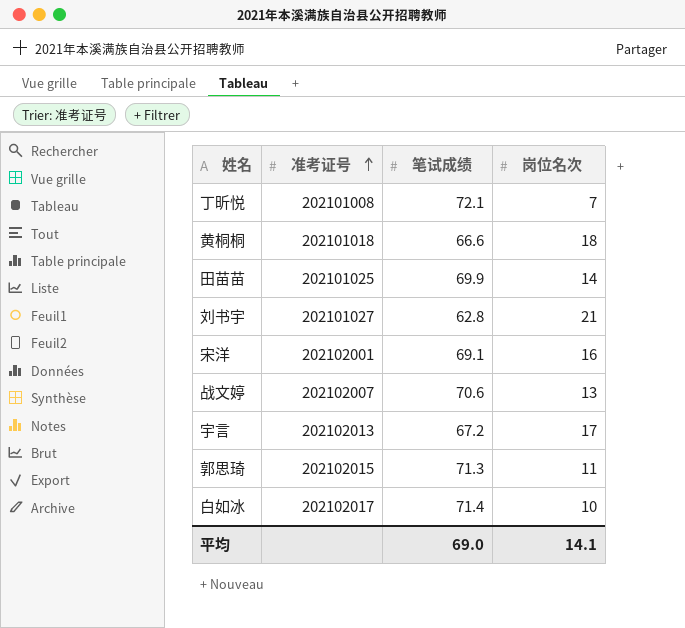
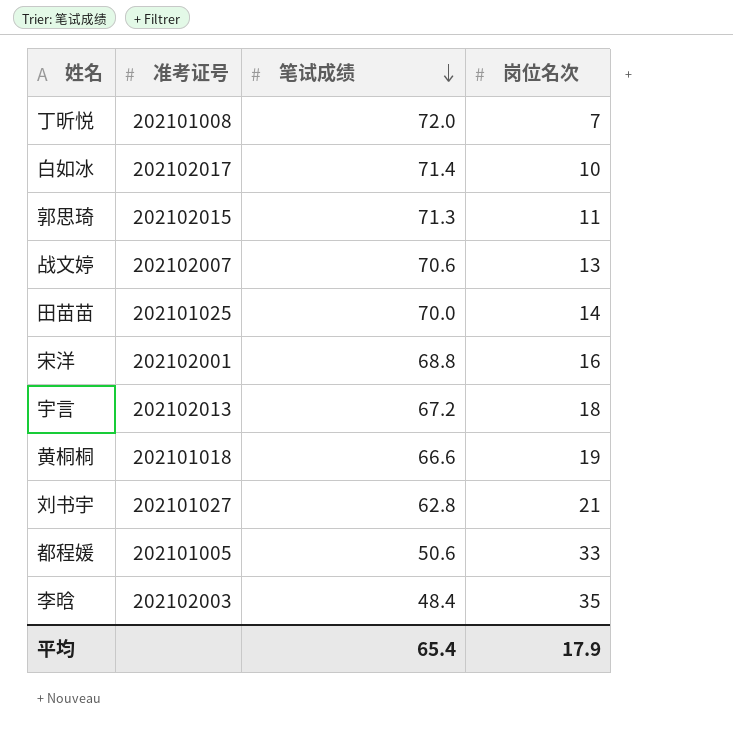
row order: 准考证号 ascending -> 笔试成绩 descending
丁昕悦 | 笔试成绩: 72.1 -> 72.0
田苗苗 | 笔试成绩: 69.9 -> 70.0
宋洋 | 笔试成绩: 69.1 -> 68.8
宇言 | 岗位名次: 17 -> 18
黄桐桐 | 岗位名次: 18 -> 19
row 都程媛: none -> 202101005 | 50.6 | 33
row 李晗: none -> 202102003 | 48.4 | 35
平均 | 笔试成绩: 69.0 -> 65.4
平均 | 岗位名次: 14.1 -> 17.9

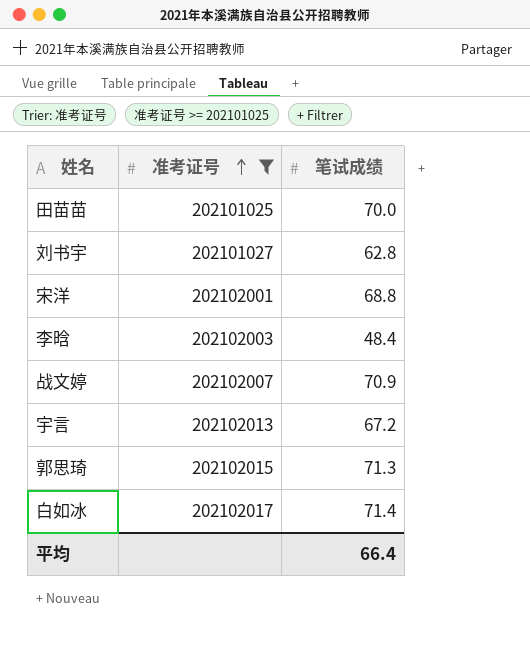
filter: none -> 准考证号 >= 202101025
row order: 笔试成绩 descending -> 准考证号 ascending
column 岗位名次 | position: 4 -> none
战文婷 | 笔试成绩: 70.6 -> 70.9
平均 | 笔试成绩: 65.4 -> 66.4

